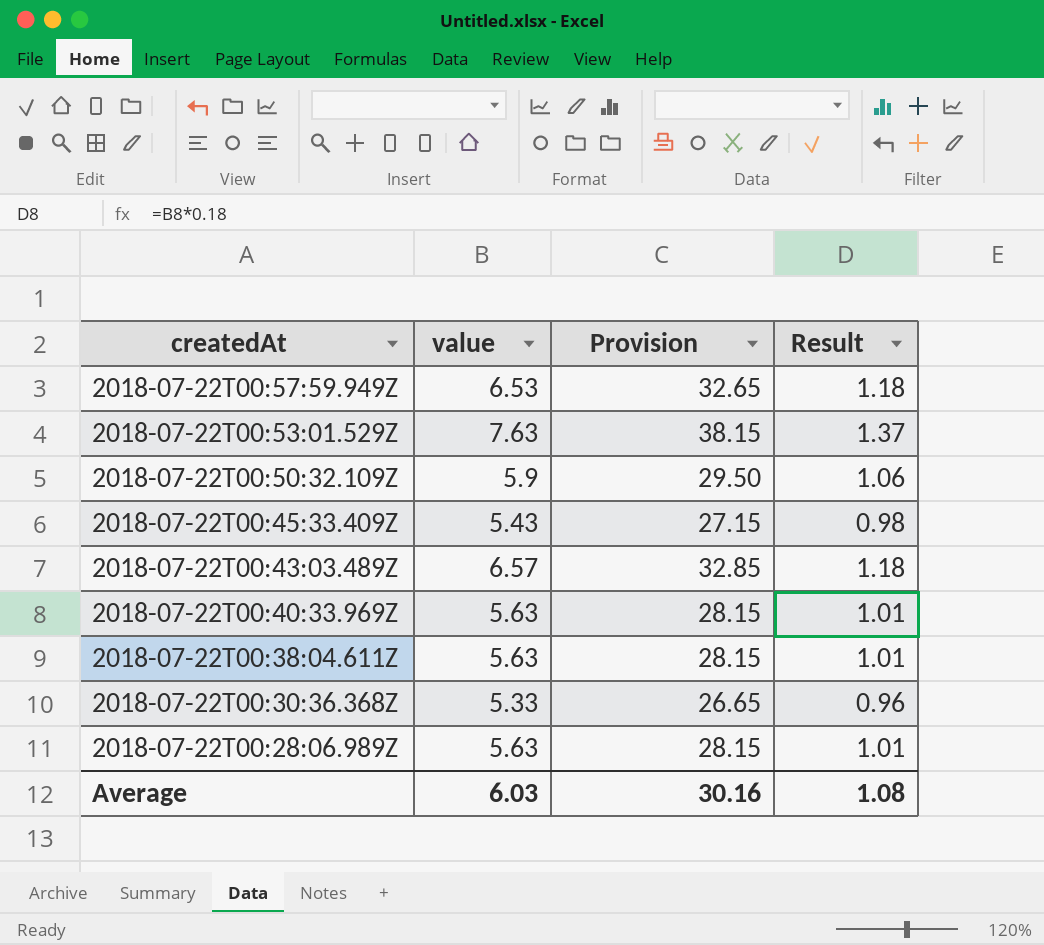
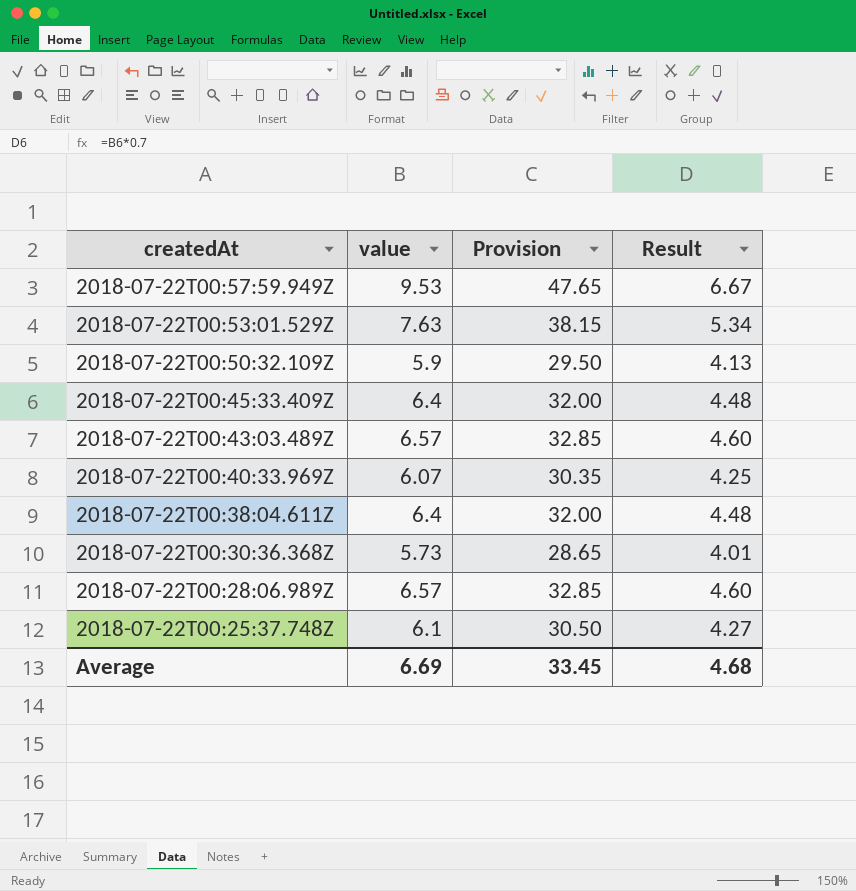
column Result | formula: [value] * 0.18 -> [value] * 0.7
2018-07-22T00:57:59.949Z | value: 6.53 -> 9.53
2018-07-22T00:57:59.949Z | Provision: 32.65 -> 47.65
2018-07-22T00:45:33.409Z | value: 5.43 -> 6.4
2018-07-22T00:45:33.409Z | Provision: 27.15 -> 32.00
2018-07-22T00:40:33.969Z | value: 5.63 -> 6.07
2018-07-22T00:40:33.969Z | Provision: 28.15 -> 30.35
2018-07-22T00:38:04.611Z | value: 5.63 -> 6.4
2018-07-22T00:38:04.611Z | Provision: 28.15 -> 32.00
2018-07-22T00:30:36.368Z | value: 5.33 -> 5.73
2018-07-22T00:30:36.368Z | Provision: 26.65 -> 28.65
2018-07-22T00:28:06.989Z | value: 5.63 -> 6.57
2018-07-22T00:28:06.989Z | Provision: 28.15 -> 32.85
row 2018-07-22T00:25:37.748Z: none -> 6.1 | 30.50 | 4.27
Average | value: 6.03 -> 6.69
Average | Provision: 30.16 -> 33.45
Average | Result: 1.08 -> 4.68

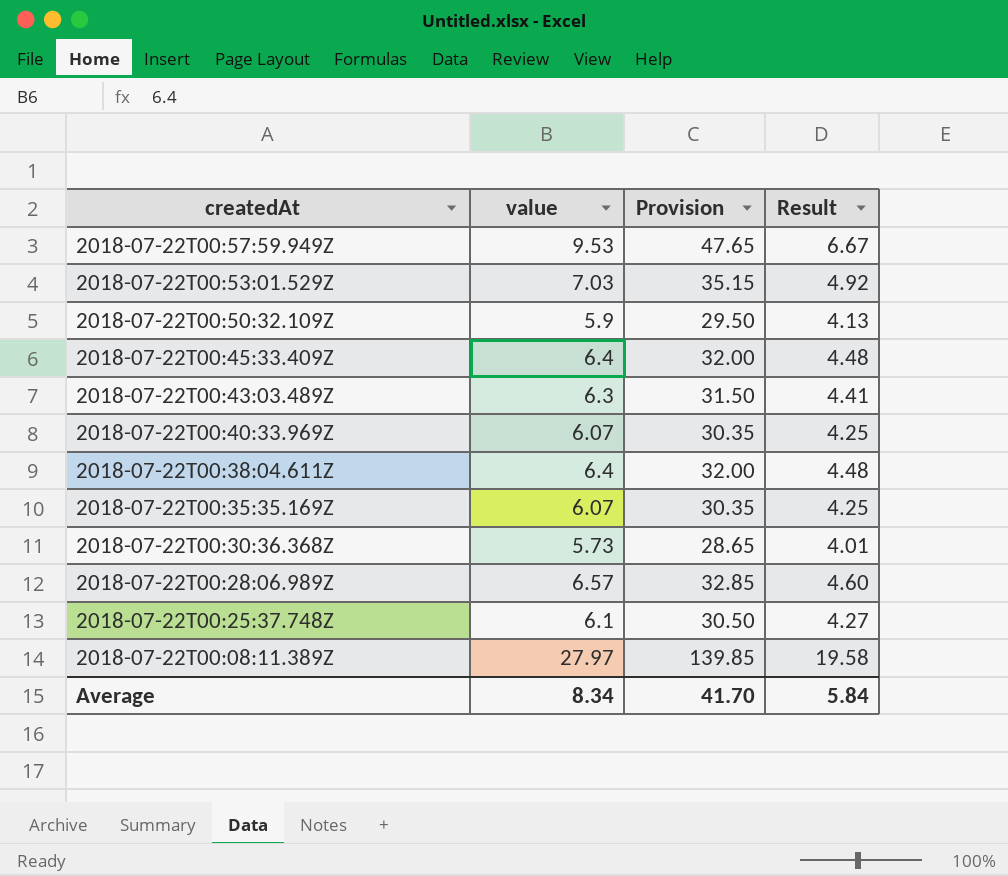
2018-07-22T00:53:01.529Z | value: 7.63 -> 7.03
2018-07-22T00:53:01.529Z | Provision: 38.15 -> 35.15
2018-07-22T00:53:01.529Z | Result: 5.34 -> 4.92
2018-07-22T00:43:03.489Z | value: 6.57 -> 6.3
2018-07-22T00:43:03.489Z | Provision: 32.85 -> 31.50
2018-07-22T00:43:03.489Z | Result: 4.60 -> 4.41
row 2018-07-22T00:35:35.169Z: none -> 6.07 | 30.35 | 4.25
row 2018-07-22T00:08:11.389Z: none -> 27.97 | 139.85 | 19.58
Average | value: 6.69 -> 8.34
Average | Provision: 33.45 -> 41.70
Average | Result: 4.68 -> 5.84

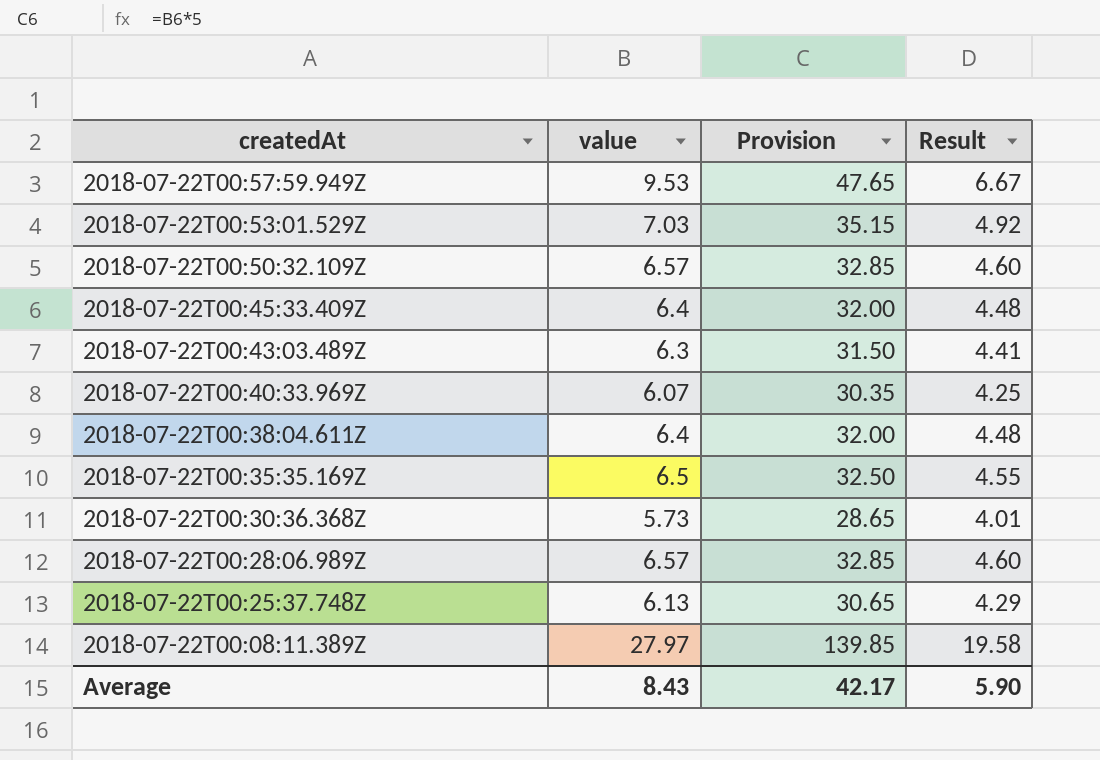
2018-07-22T00:50:32.109Z | value: 5.9 -> 6.57
2018-07-22T00:50:32.109Z | Provision: 29.50 -> 32.85
2018-07-22T00:50:32.109Z | Result: 4.13 -> 4.60
2018-07-22T00:35:35.169Z | value: 6.07 -> 6.5
2018-07-22T00:35:35.169Z | Provision: 30.35 -> 32.50
2018-07-22T00:35:35.169Z | Result: 4.25 -> 4.55
2018-07-22T00:25:37.748Z | value: 6.1 -> 6.13
2018-07-22T00:25:37.748Z | Provision: 30.50 -> 30.65
2018-07-22T00:25:37.748Z | Result: 4.27 -> 4.29
Average | value: 8.34 -> 8.43
Average | Provision: 41.70 -> 42.17
Average | Result: 5.84 -> 5.90

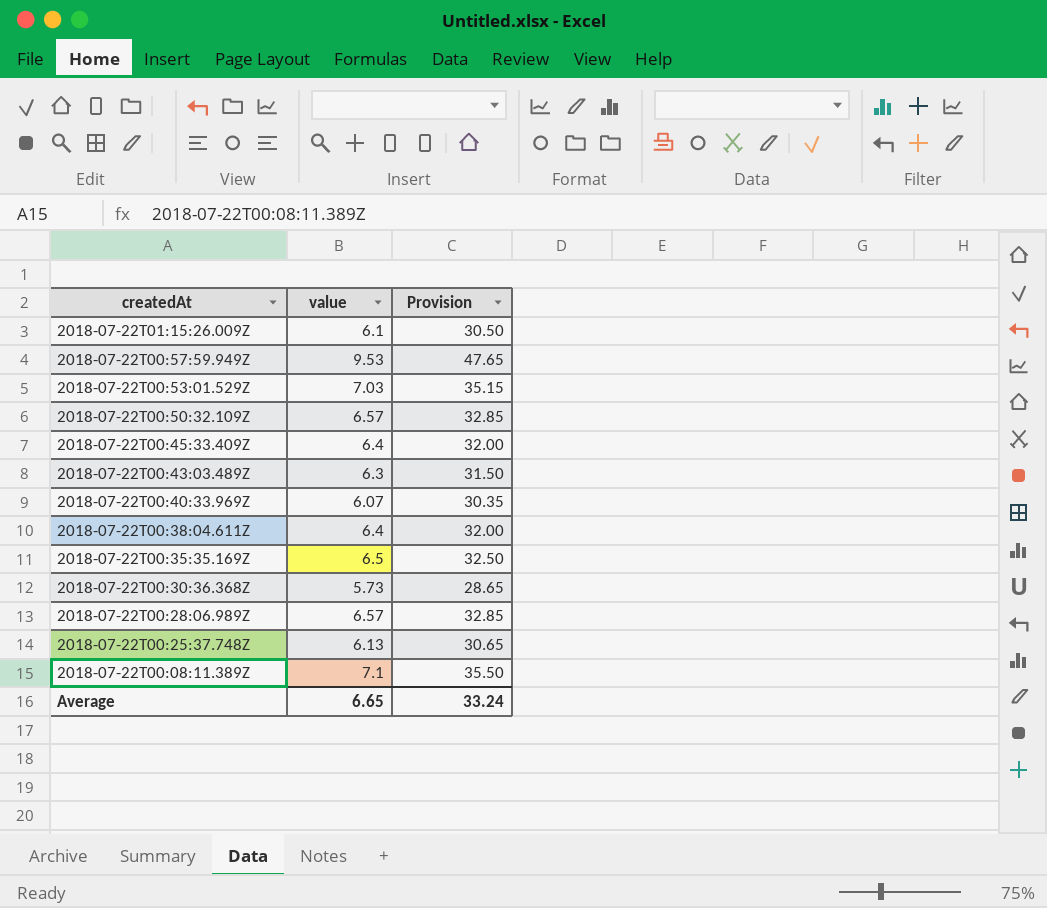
column Result | formula: [value] * 0.7 -> none
row 2018-07-22T01:15:26.009Z: none -> 6.1 | 30.50
2018-07-22T00:08:11.389Z | value: 27.97 -> 7.1
2018-07-22T00:08:11.389Z | Provision: 139.85 -> 35.50
Average | value: 8.43 -> 6.65
Average | Provision: 42.17 -> 33.24

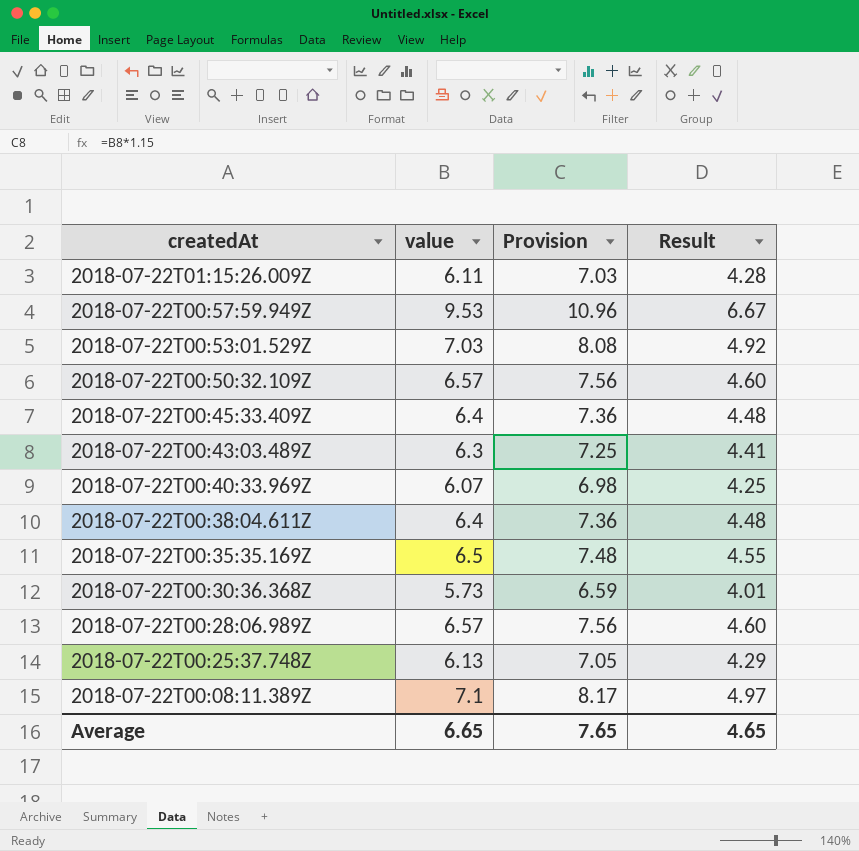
column Provision | formula: [value] * 5 -> [value] * 1.15
column Result | formula: none -> [value] * 0.7
2018-07-22T01:15:26.009Z | value: 6.1 -> 6.11
Average | Provision: 33.24 -> 7.65

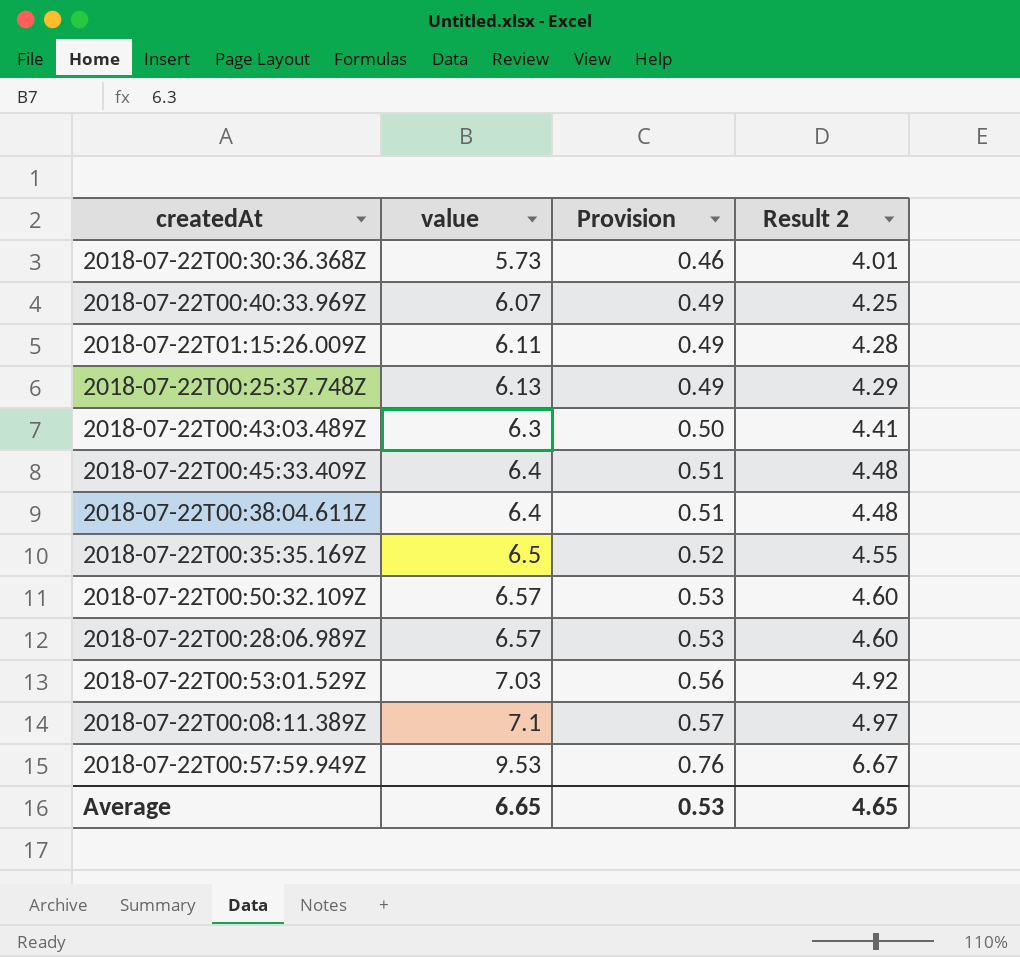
row order: createdAt descending -> value ascending
column Provision | formula: [value] * 1.15 -> [value] * 0.08
column name: Result -> Result 2
Average | Provision: 7.65 -> 0.53

